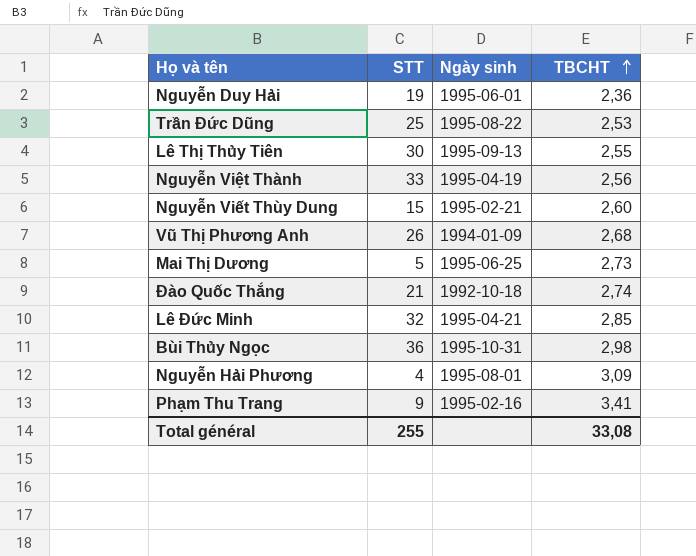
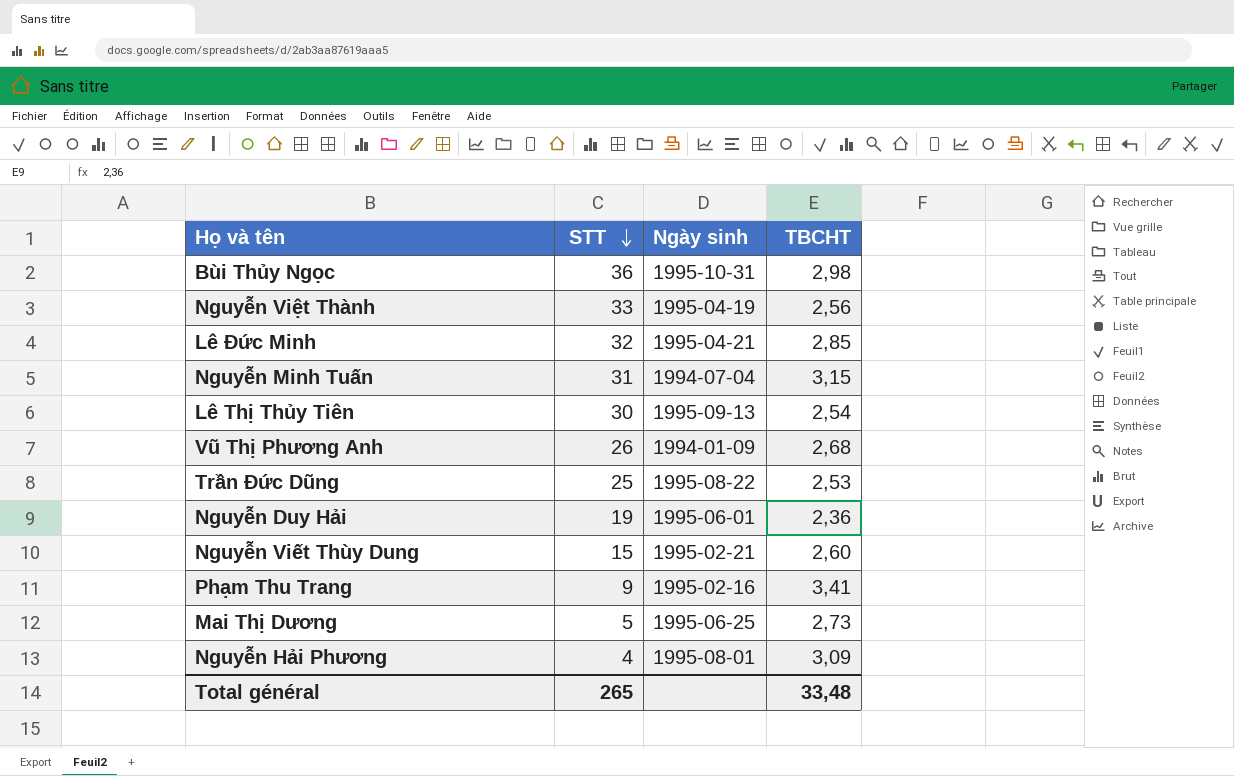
row order: TBCHT ascending -> STT descending
row Đào Quốc Thắng: 21 | 1992-10-18 | 2,74 -> none
row Nguyễn Minh Tuấn: none -> 31 | 1994-07-04 | 3,15
Lê Thị Thủy Tiên | TBCHT: 2,55 -> 2,54
Total général | STT: 255 -> 265
Total général | TBCHT: 33,08 -> 33,48

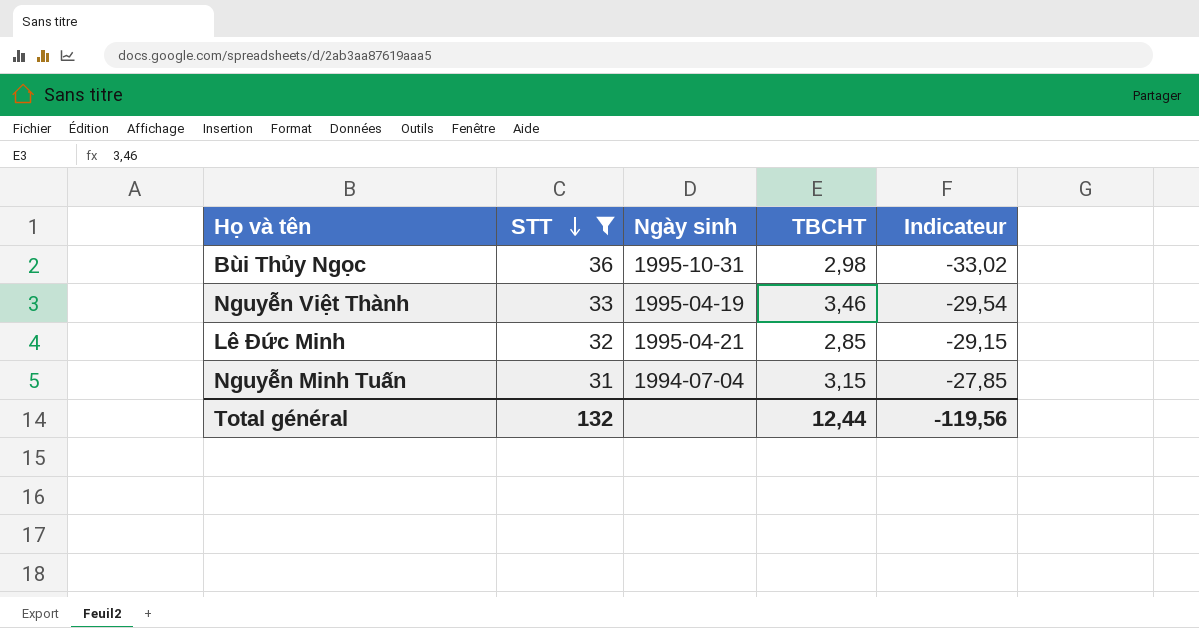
filter: none -> STT >= 31
column Indicateur | formula: none -> [TBCHT] - [STT]
Nguyễn Việt Thành | TBCHT: 2,56 -> 3,46
Total général | STT: 265 -> 132
Total général | TBCHT: 33,48 -> 12,44

